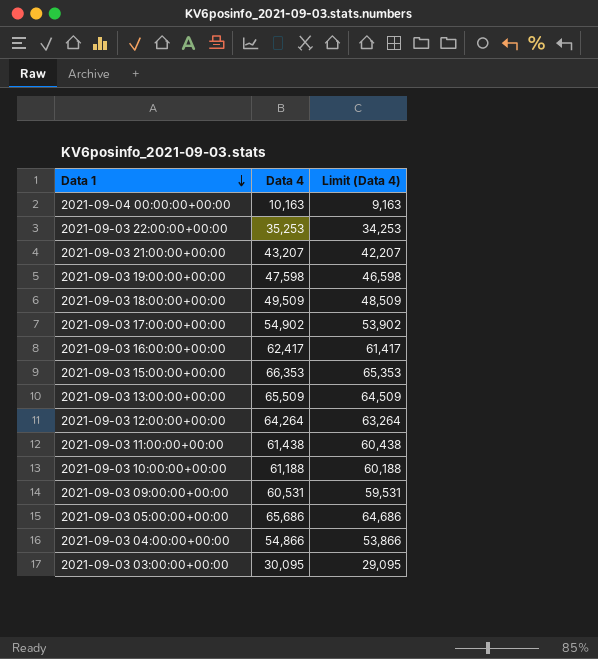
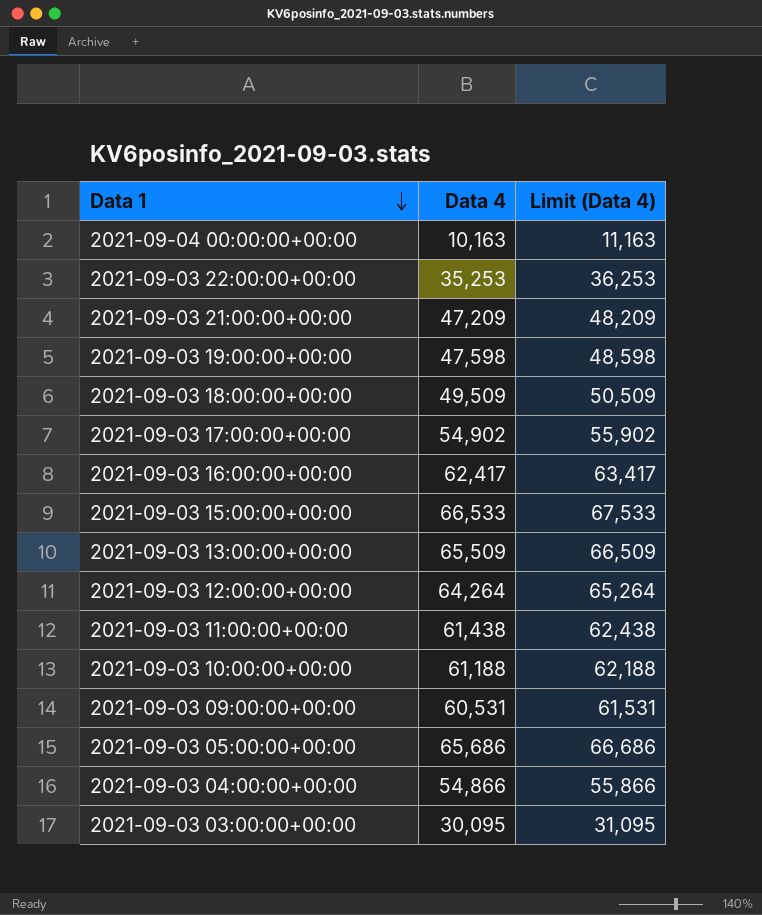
column Limit (Data 4) | formula: [Data 4] - 1000 -> [Data 4] + 1000
2021-09-03 21:00:00+00:00 | Data 4: 43,207 -> 47,209
2021-09-03 15:00:00+00:00 | Data 4: 66,353 -> 66,533

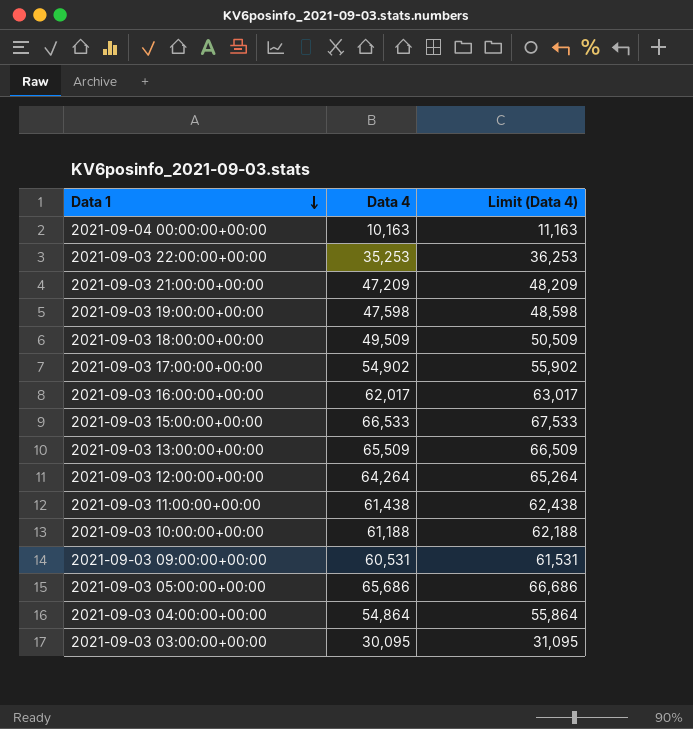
2021-09-03 16:00:00+00:00 | Data 4: 62,417 -> 62,017
2021-09-03 16:00:00+00:00 | Limit (Data 4): 63,417 -> 63,017
2021-09-03 04:00:00+00:00 | Data 4: 54,866 -> 54,864
2021-09-03 04:00:00+00:00 | Limit (Data 4): 55,866 -> 55,864

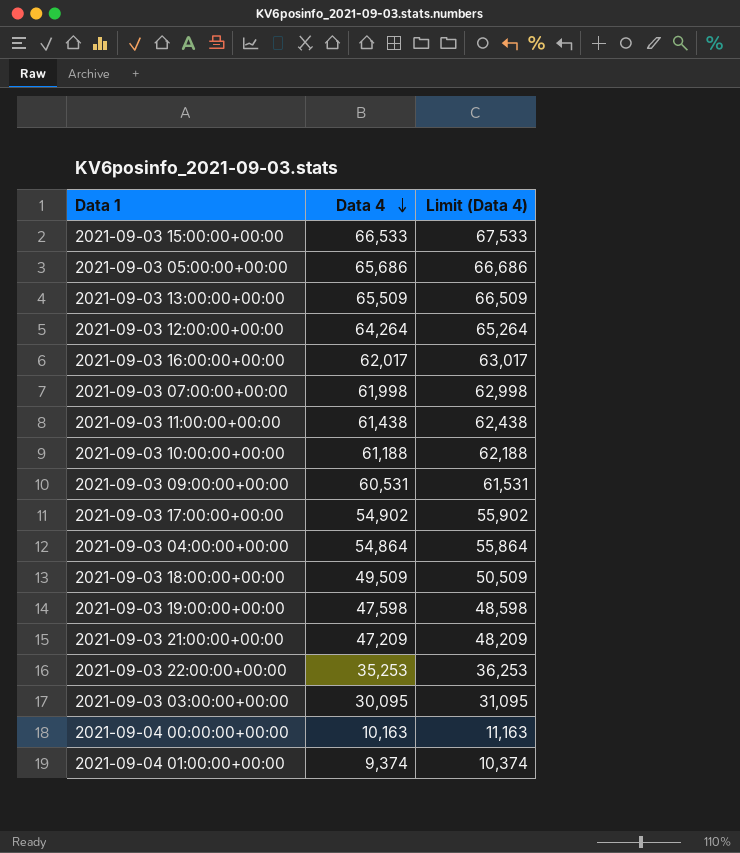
row order: Data 1 descending -> Data 4 descending
row 2021-09-03 07:00:00+00:00: none -> 61,998 | 62,998
row 2021-09-04 01:00:00+00:00: none -> 9,374 | 10,374

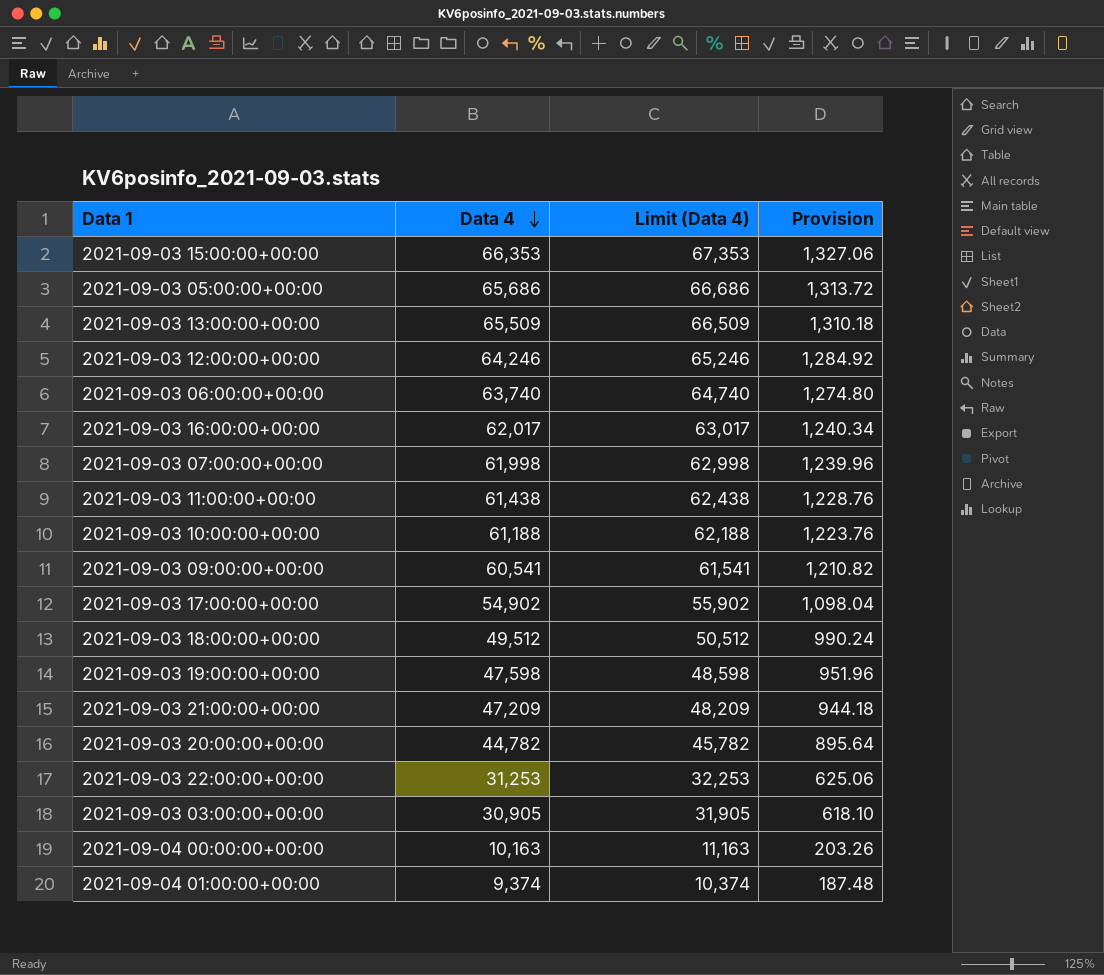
column Provision | formula: none -> [Data 4] * 0.02
row 2021-09-03 04:00:00+00:00: 54,864 | 55,864 -> none
2021-09-03 15:00:00+00:00 | Data 4: 66,533 -> 66,353
2021-09-03 15:00:00+00:00 | Limit (Data 4): 67,533 -> 67,353
2021-09-03 12:00:00+00:00 | Data 4: 64,264 -> 64,246
2021-09-03 12:00:00+00:00 | Limit (Data 4): 65,264 -> 65,246
row 2021-09-03 06:00:00+00:00: none -> 63,740 | 64,740 | 1,274.80
2021-09-03 09:00:00+00:00 | Data 4: 60,531 -> 60,541
2021-09-03 09:00:00+00:00 | Limit (Data 4): 61,531 -> 61,541
2021-09-03 18:00:00+00:00 | Data 4: 49,509 -> 49,512
2021-09-03 18:00:00+00:00 | Limit (Data 4): 50,509 -> 50,512
row 2021-09-03 20:00:00+00:00: none -> 44,782 | 45,782 | 895.64
2021-09-03 22:00:00+00:00 | Data 4: 35,253 -> 31,253
2021-09-03 22:00:00+00:00 | Limit (Data 4): 36,253 -> 32,253
2021-09-03 03:00:00+00:00 | Data 4: 30,095 -> 30,905
2021-09-03 03:00:00+00:00 | Limit (Data 4): 31,095 -> 31,905

